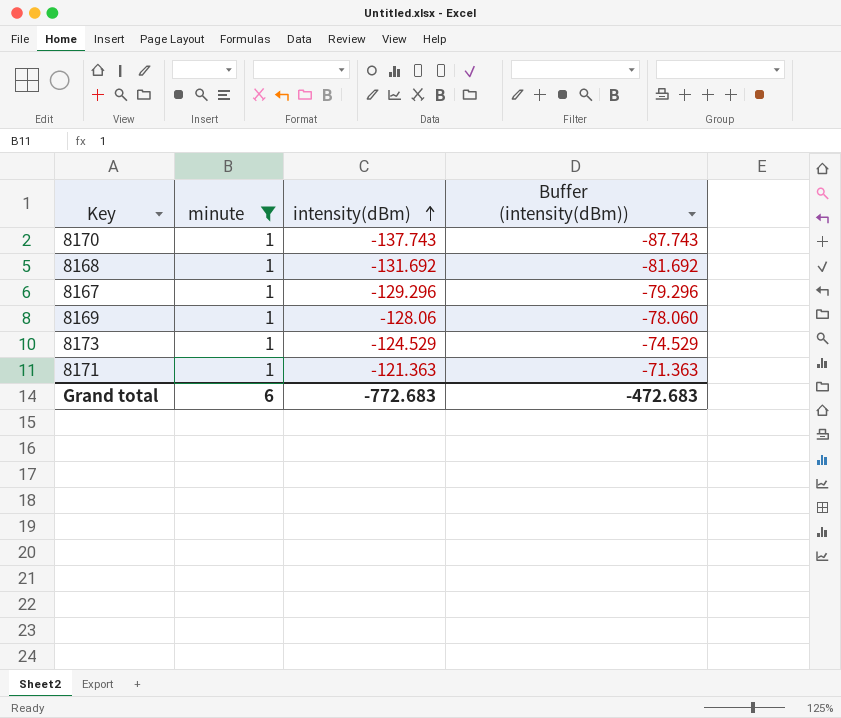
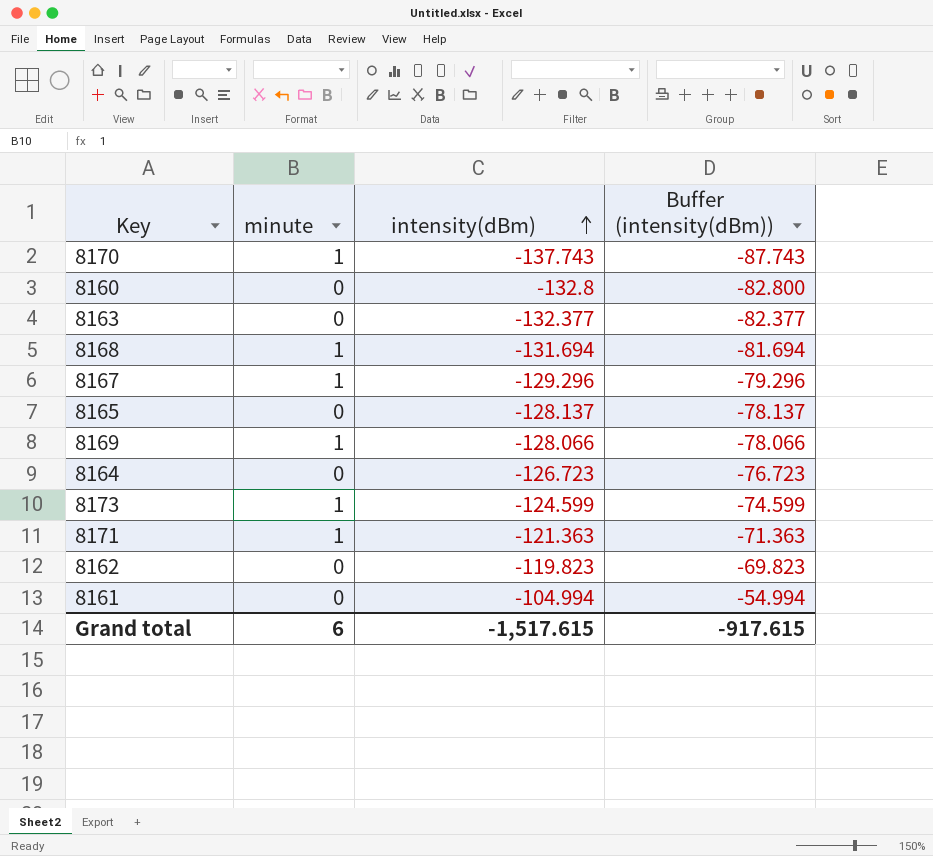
filter: minute = 1 -> none
8168 | intensity(dBm): -131.692 -> -131.694
8168 | Buffer (intensity(dBm)): -81.692 -> -81.694
8169 | intensity(dBm): -128.06 -> -128.066
8169 | Buffer (intensity(dBm)): -78.060 -> -78.066
8173 | intensity(dBm): -124.529 -> -124.599
8173 | Buffer (intensity(dBm)): -74.529 -> -74.599
Grand total | intensity(dBm): -772.683 -> -1,517.615
Grand total | Buffer (intensity(dBm)): -472.683 -> -917.615

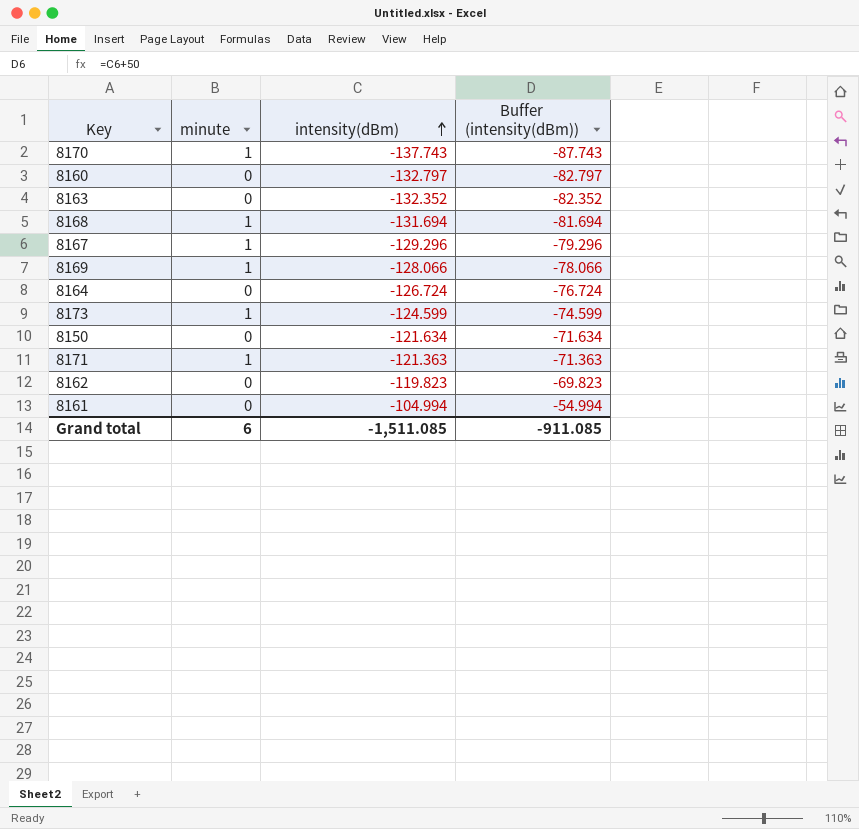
row 8165: 0 | -128.137 | -78.137 -> none
8160 | intensity(dBm): -132.8 -> -132.797
8160 | Buffer (intensity(dBm)): -82.800 -> -82.797
8163 | intensity(dBm): -132.377 -> -132.352
8163 | Buffer (intensity(dBm)): -82.377 -> -82.352
8164 | intensity(dBm): -126.723 -> -126.724
8164 | Buffer (intensity(dBm)): -76.723 -> -76.724
row 8150: none -> 0 | -121.634 | -71.634
Grand total | intensity(dBm): -1,517.615 -> -1,511.085
Grand total | Buffer (intensity(dBm)): -917.615 -> -911.085

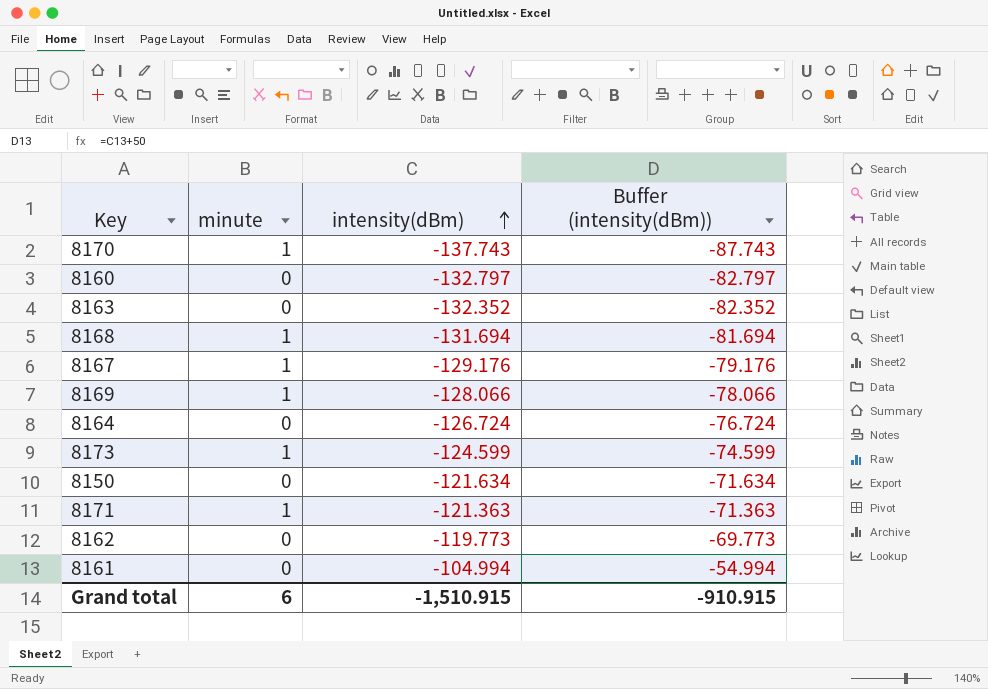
8167 | intensity(dBm): -129.296 -> -129.176
8167 | Buffer (intensity(dBm)): -79.296 -> -79.176
8162 | intensity(dBm): -119.823 -> -119.773
8162 | Buffer (intensity(dBm)): -69.823 -> -69.773
Grand total | intensity(dBm): -1,511.085 -> -1,510.915
Grand total | Buffer (intensity(dBm)): -911.085 -> -910.915

